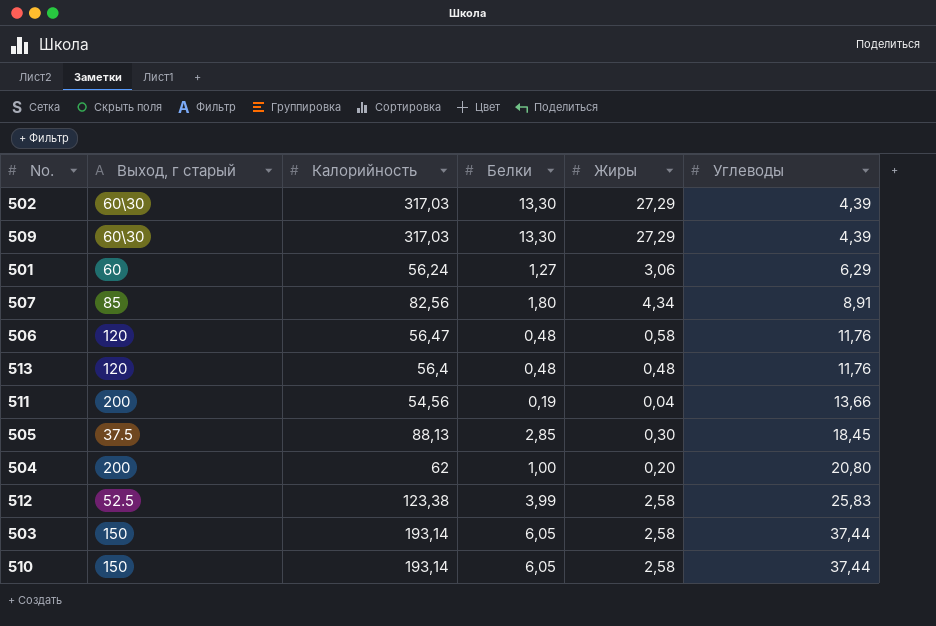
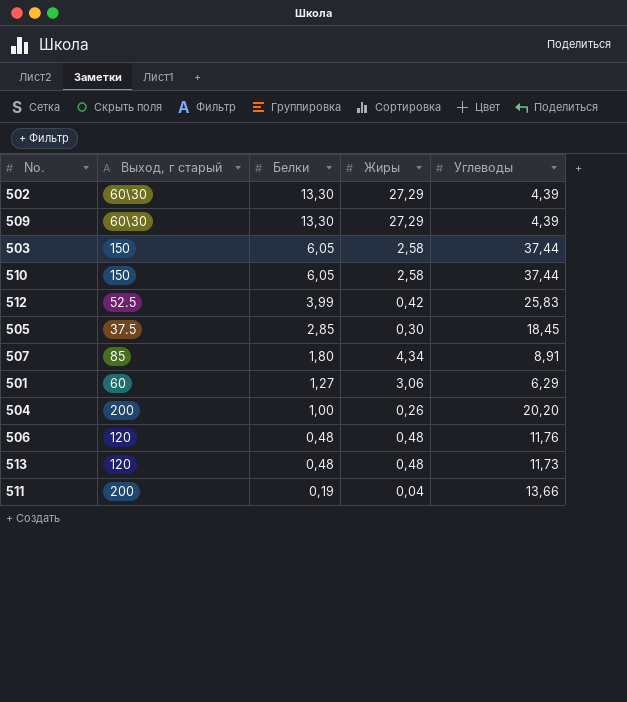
row order: Углеводы ascending -> Белки descending
column Калорийность | position: 3 -> none
512 | Жиры: 2,58 -> 0,42
504 | Жиры: 0,20 -> 0,26
504 | Углеводы: 20,80 -> 20,20
506 | Жиры: 0,58 -> 0,48
513 | Углеводы: 11,76 -> 11,73

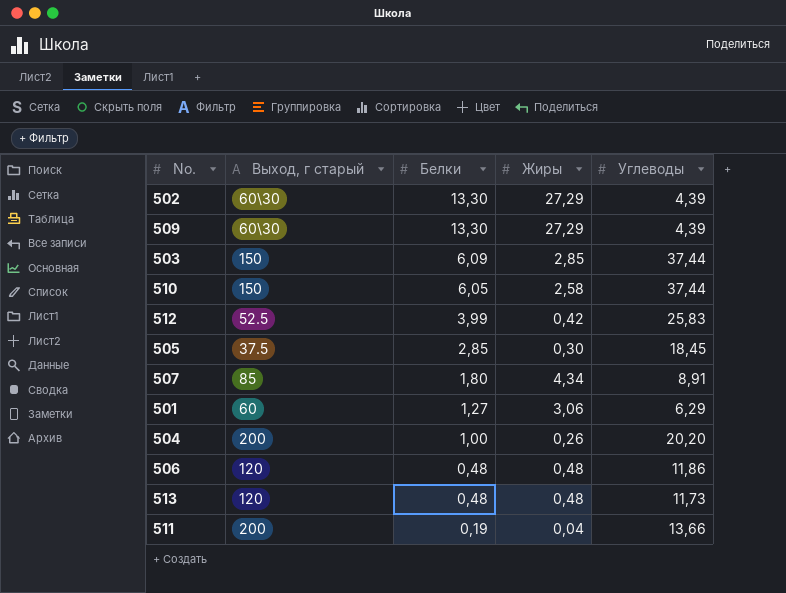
503 | Белки: 6,05 -> 6,09
503 | Жиры: 2,58 -> 2,85
506 | Углеводы: 11,76 -> 11,86

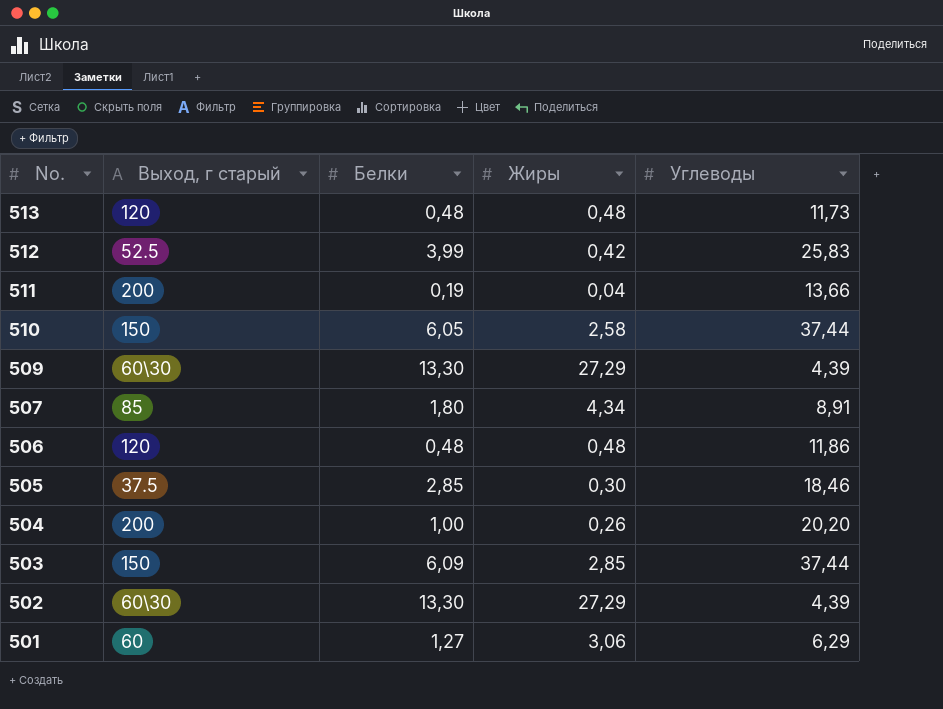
row order: Белки descending -> No. descending
505 | Углеводы: 18,45 -> 18,46

